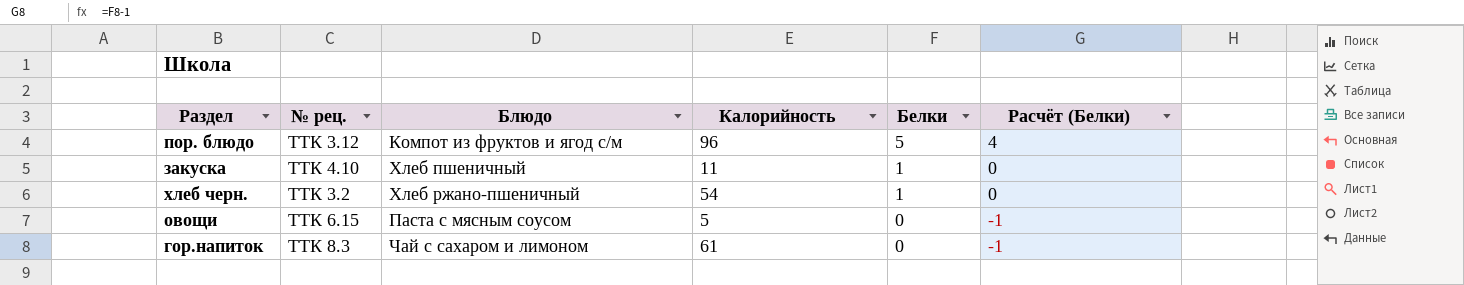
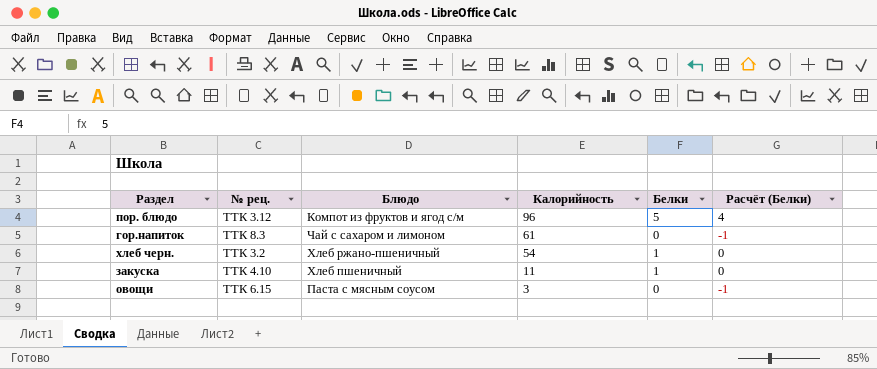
row order: Белки descending -> Калорийность descending
овощи | Калорийность: 5 -> 3

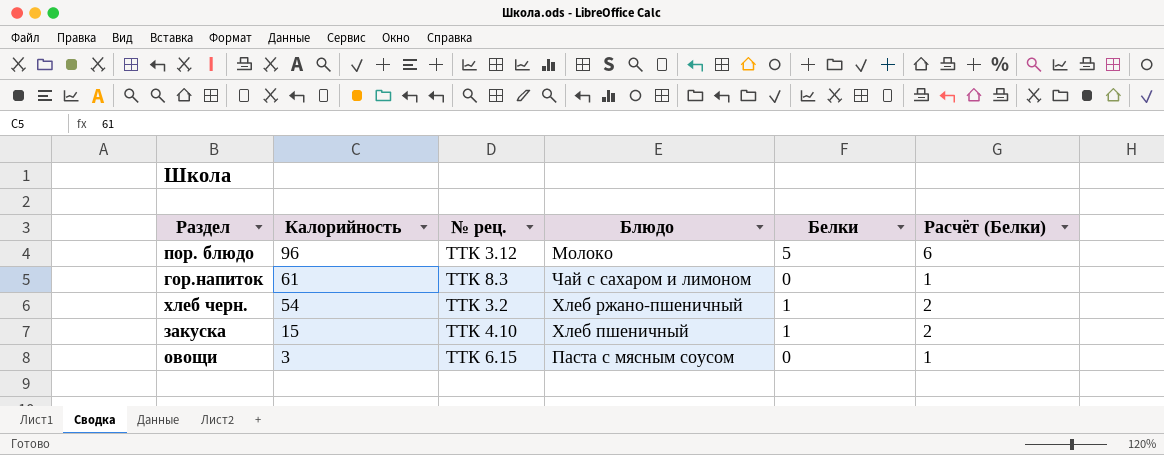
column Калорийность | position: 4 -> 2
column Расчёт (Белки) | formula: [Белки] - 1 -> [Белки] + 1
пор. блюдо | Блюдо: Компот из фруктов и ягод с/м -> Молоко
закуска | Калорийность: 11 -> 15

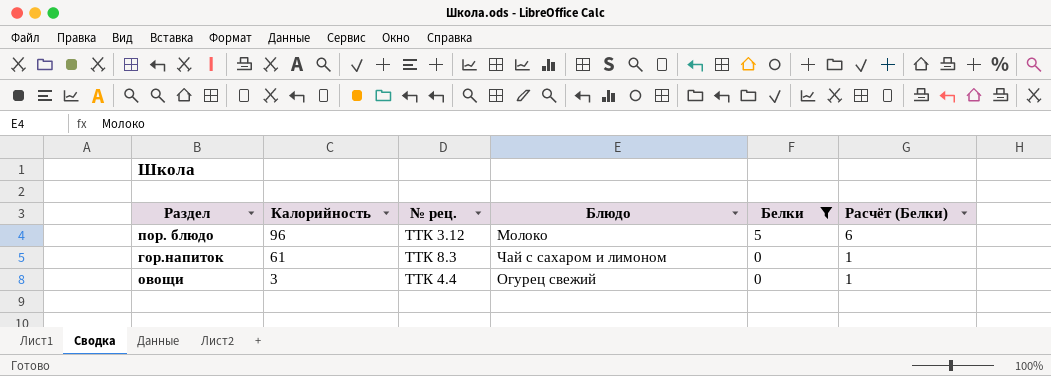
filter: none -> Белки != 1
овощи | № рец.: ТТК 6.15 -> ТТК 4.4
овощи | Блюдо: Паста с мясным соусом -> Огурец свежий

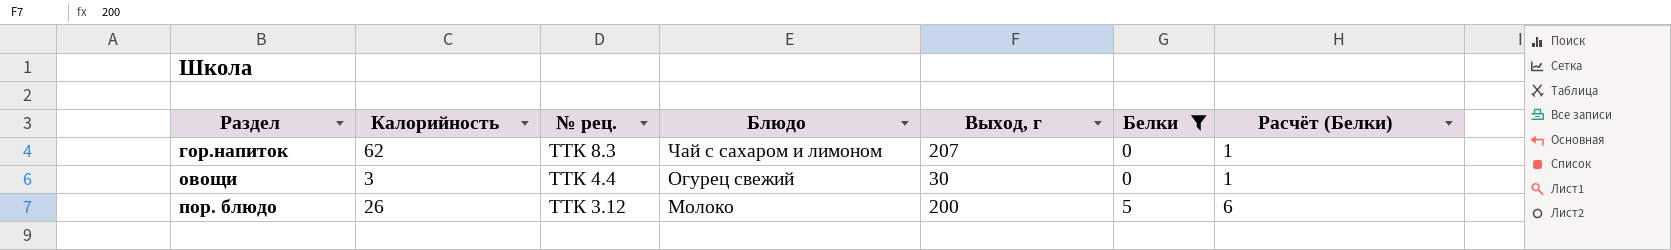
row order: Калорийность descending -> Раздел ascending
column Выход, г | position: none -> 5
гор.напиток | Калорийность: 61 -> 62
пор. блюдо | Калорийность: 96 -> 26

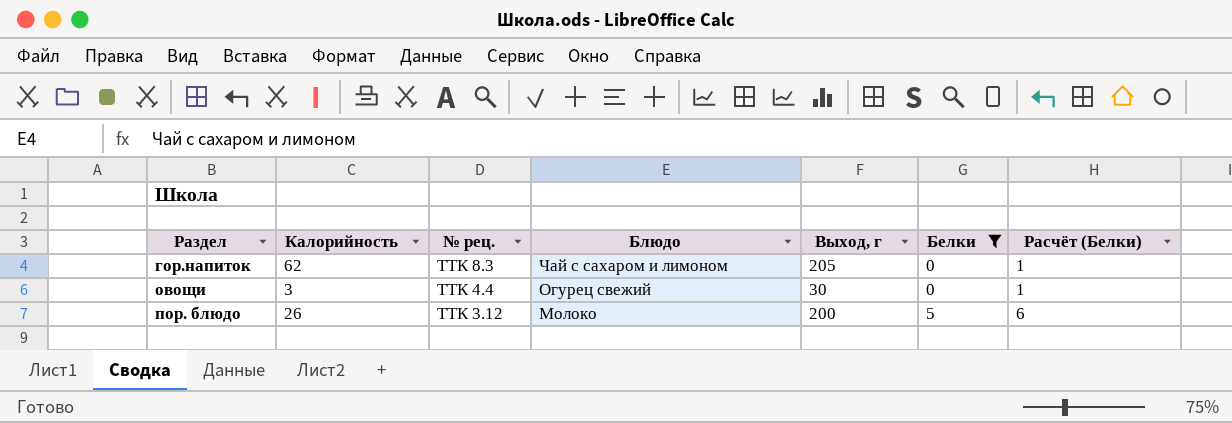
гор.напиток | Выход, г: 207 -> 205

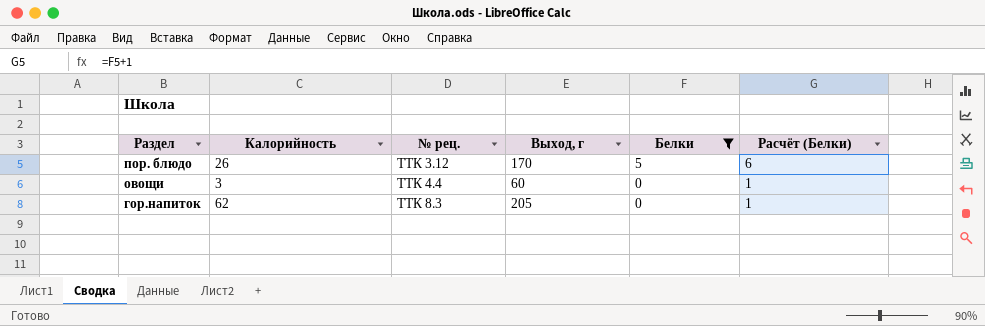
row order: Раздел ascending -> Раздел descending
column Блюдо | position: 4 -> none
пор. блюдо | Выход, г: 200 -> 170
овощи | Выход, г: 30 -> 60

